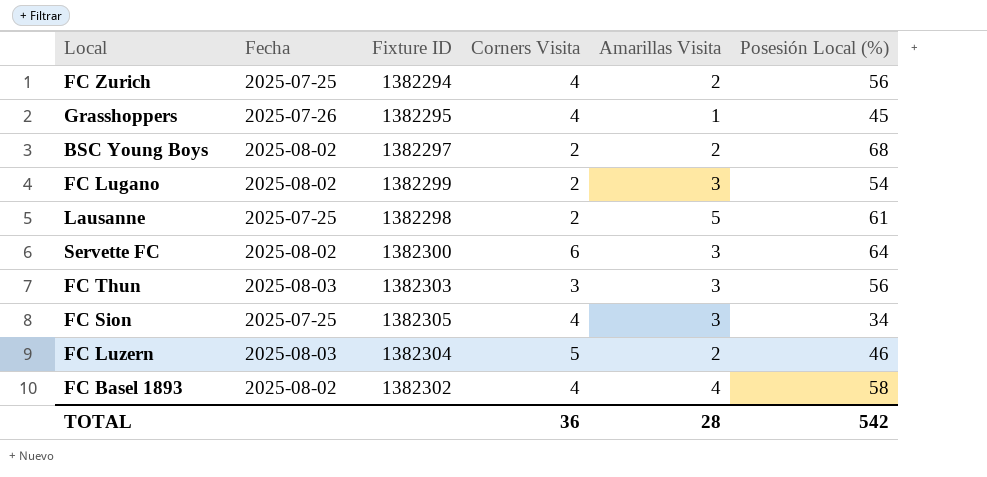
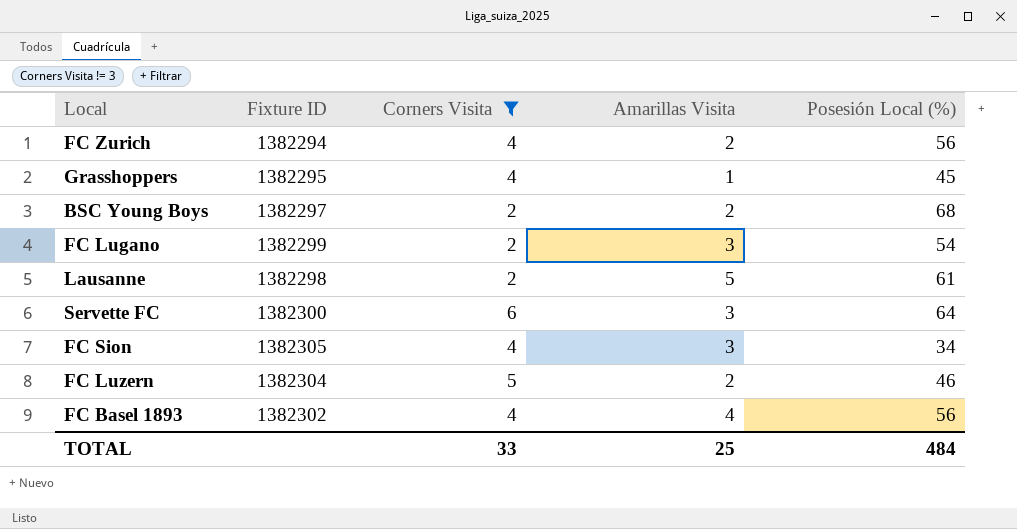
filter: none -> Corners Visita != 3
column Fecha | position: 2 -> none
FC Basel 1893 | Posesión Local (%): 58 -> 56
TOTAL | Corners Visita: 36 -> 33
TOTAL | Amarillas Visita: 28 -> 25
TOTAL | Posesión Local (%): 542 -> 484

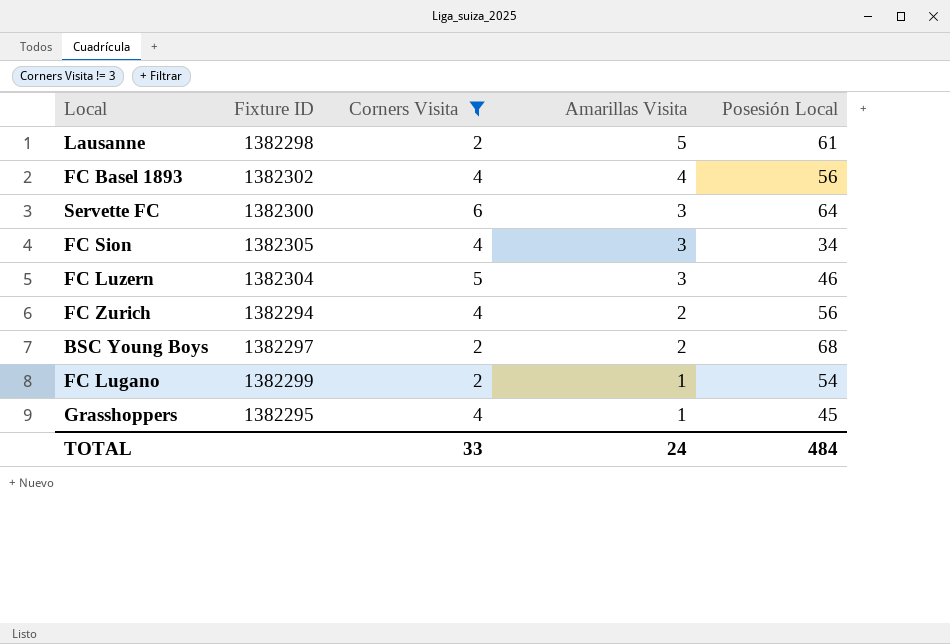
row order: none -> Amarillas Visita descending
column name: Posesión Local (%) -> Posesión Local
FC Luzern | Amarillas Visita: 2 -> 3
FC Lugano | Amarillas Visita: 3 -> 1
TOTAL | Amarillas Visita: 25 -> 24

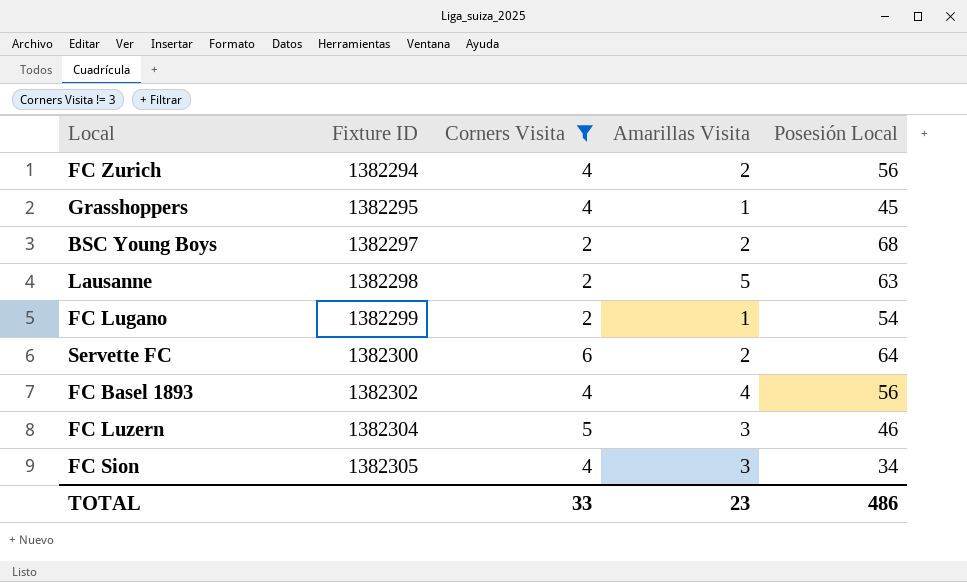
row order: Amarillas Visita descending -> Fixture ID ascending
Lausanne | Posesión Local: 61 -> 63
Servette FC | Amarillas Visita: 3 -> 2
TOTAL | Amarillas Visita: 24 -> 23
TOTAL | Posesión Local: 484 -> 486

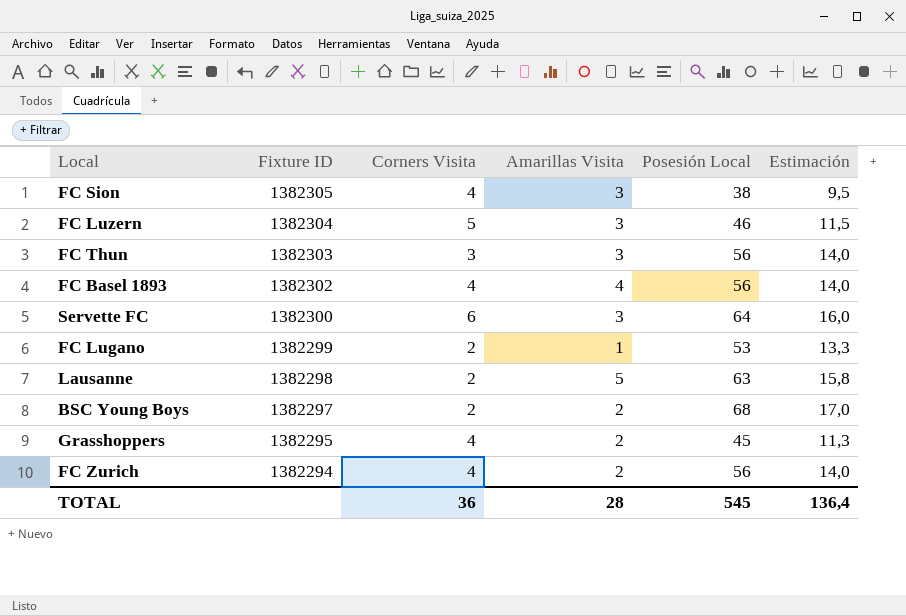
filter: Corners Visita != 3 -> none
row order: Fixture ID ascending -> Fixture ID descending
column Estimación | formula: none -> [Posesión Local] * 0,25
FC Sion | Posesión Local: 34 -> 38
Servette FC | Amarillas Visita: 2 -> 3
FC Lugano | Posesión Local: 54 -> 53
Grasshoppers | Amarillas Visita: 1 -> 2
TOTAL | Corners Visita: 33 -> 36
TOTAL | Amarillas Visita: 23 -> 28
TOTAL | Posesión Local: 486 -> 545

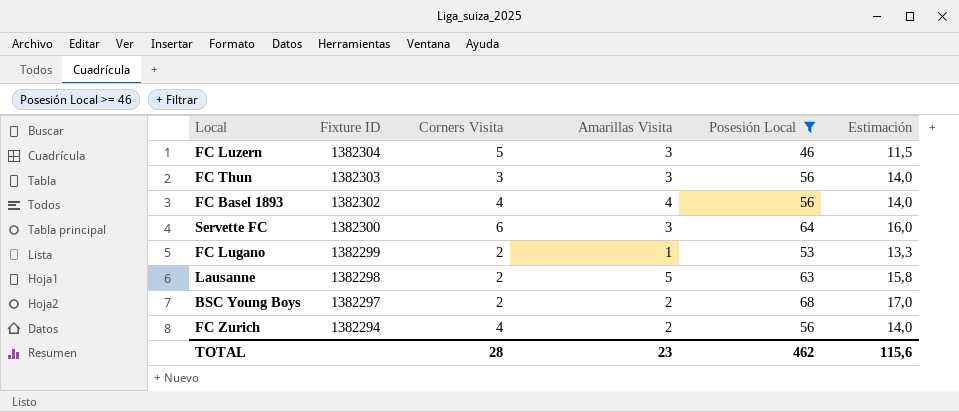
filter: none -> Posesión Local >= 46
TOTAL | Corners Visita: 36 -> 28
TOTAL | Amarillas Visita: 28 -> 23
TOTAL | Posesión Local: 545 -> 462
TOTAL | Estimación: 136,4 -> 115,6

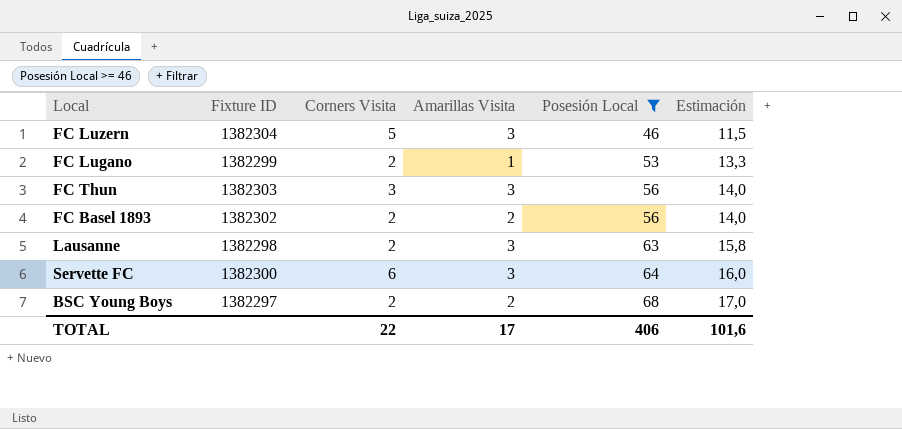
row order: Fixture ID descending -> Posesión Local ascending
row FC Zurich: 1382294 | 4 | 2 | 56 | 14,0 -> none
FC Basel 1893 | Corners Visita: 4 -> 2
FC Basel 1893 | Amarillas Visita: 4 -> 2
Lausanne | Amarillas Visita: 5 -> 3
TOTAL | Corners Visita: 28 -> 22
TOTAL | Amarillas Visita: 23 -> 17
TOTAL | Posesión Local: 462 -> 406
TOTAL | Estimación: 115,6 -> 101,6

